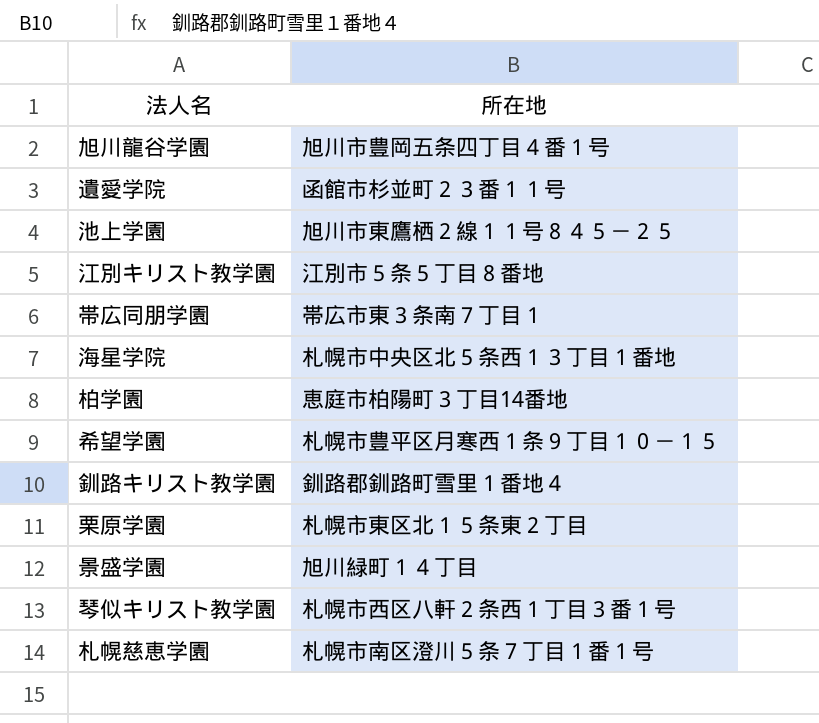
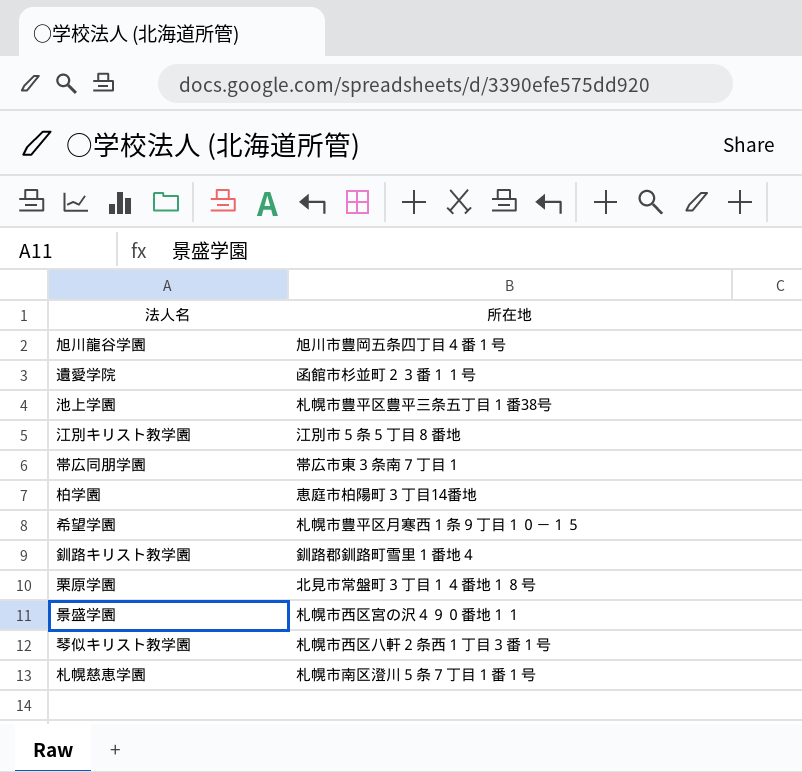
row 海星学院: 札幌市中央区北５条西１３丁目１番地 -> none
池上学園 | 所在地: 旭川市東鷹栖２線１１号８４５－２５ -> 札幌市豊平区豊平三条五丁目１番38号
栗原学園 | 所在地: 札幌市東区北１５条東２丁目 -> 北見市常盤町３丁目１４番地１８号
景盛学園 | 所在地: 旭川緑町１４丁目 -> 札幌市西区宮の沢４９０番地１１

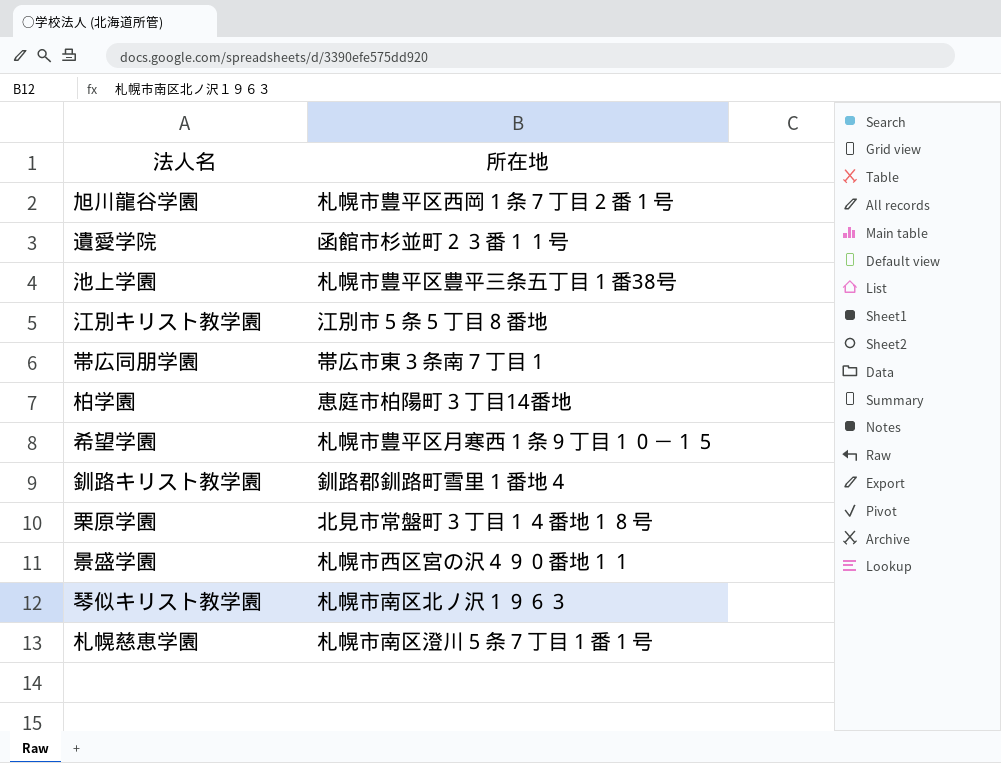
旭川龍谷学園 | 所在地: 旭川市豊岡五条四丁目４番１号 -> 札幌市豊平区西岡１条７丁目２番１号
琴似キリスト教学園 | 所在地: 札幌市西区八軒２条西１丁目３番１号 -> 札幌市南区北ノ沢１９６３

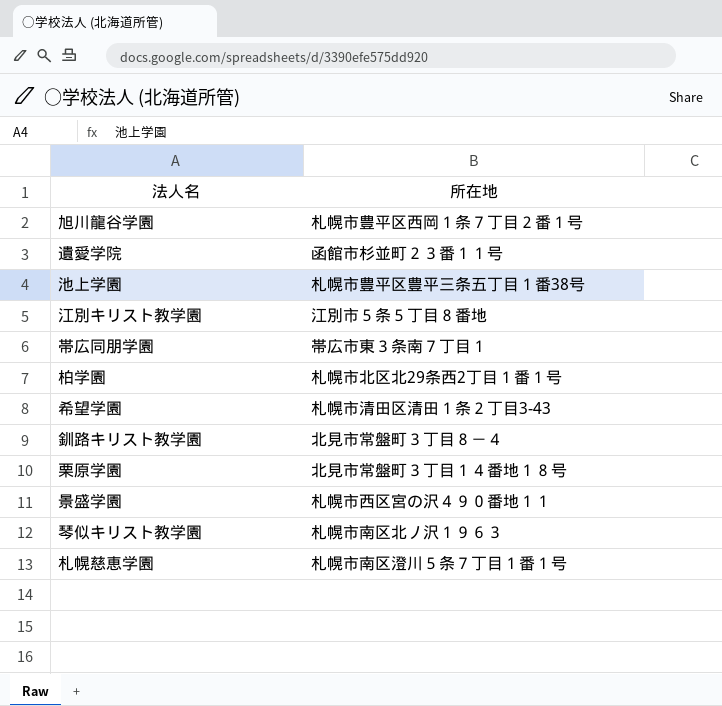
柏学園 | 所在地: 恵庭市柏陽町３丁目14番地 -> 札幌市北区北29条西2丁目１番１号
希望学園 | 所在地: 札幌市豊平区月寒西１条９丁目１０－１５ -> 札幌市清田区清田１条２丁目3-43
釧路キリスト教学園 | 所在地: 釧路郡釧路町雪里１番地４ -> 北見市常盤町３丁目８－４

